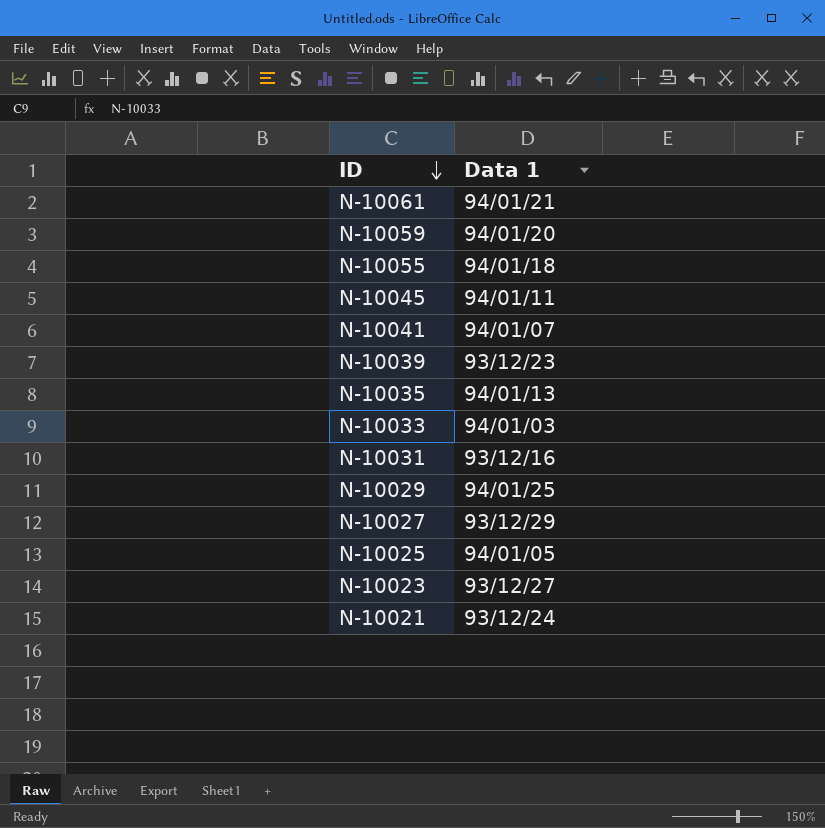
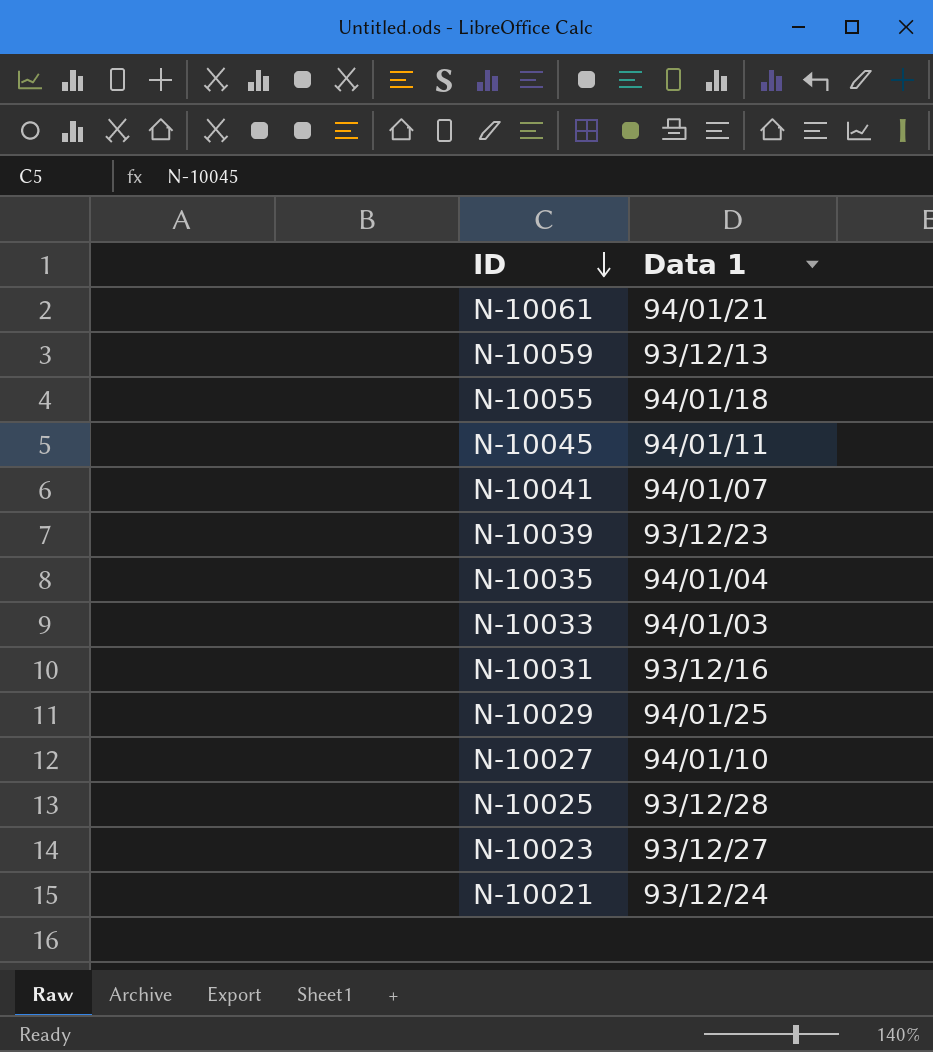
N-10059 | Data 1: 94/01/20 -> 93/12/13
N-10035 | Data 1: 94/01/13 -> 94/01/04
N-10027 | Data 1: 93/12/29 -> 94/01/10
N-10025 | Data 1: 94/01/05 -> 93/12/28

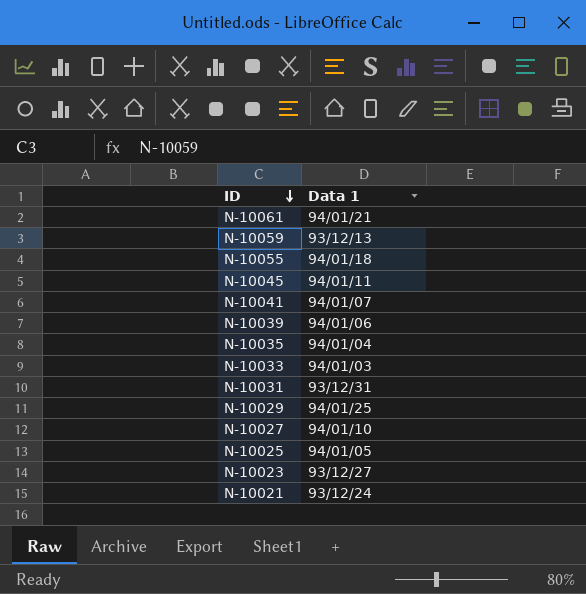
N-10039 | Data 1: 93/12/23 -> 94/01/06
N-10031 | Data 1: 93/12/16 -> 93/12/31
N-10025 | Data 1: 93/12/28 -> 94/01/05

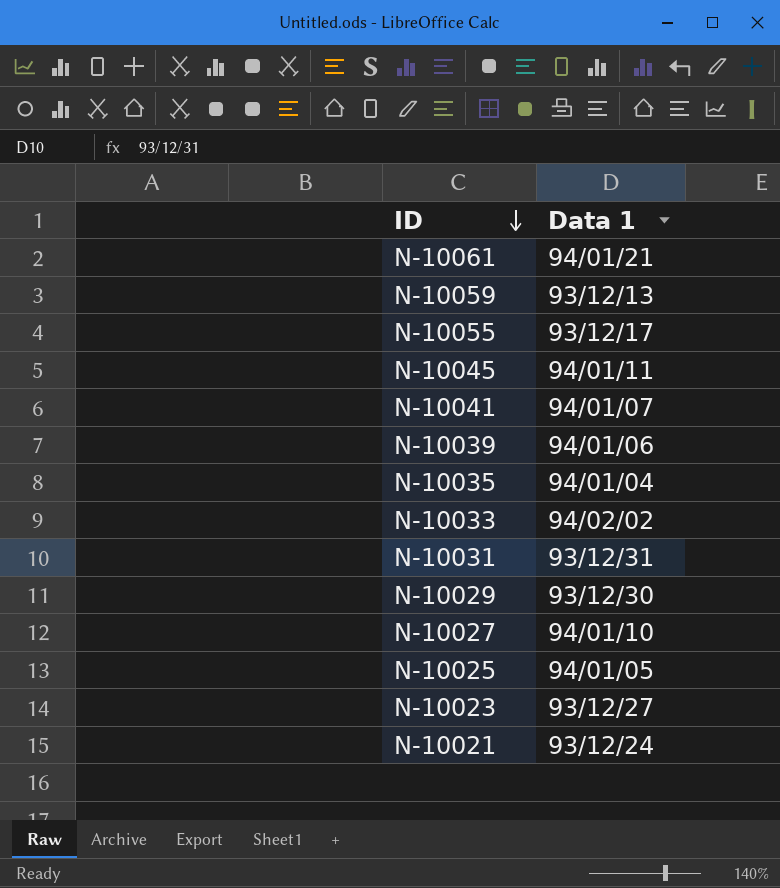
N-10055 | Data 1: 94/01/18 -> 93/12/17
N-10033 | Data 1: 94/01/03 -> 94/02/02
N-10029 | Data 1: 94/01/25 -> 93/12/30

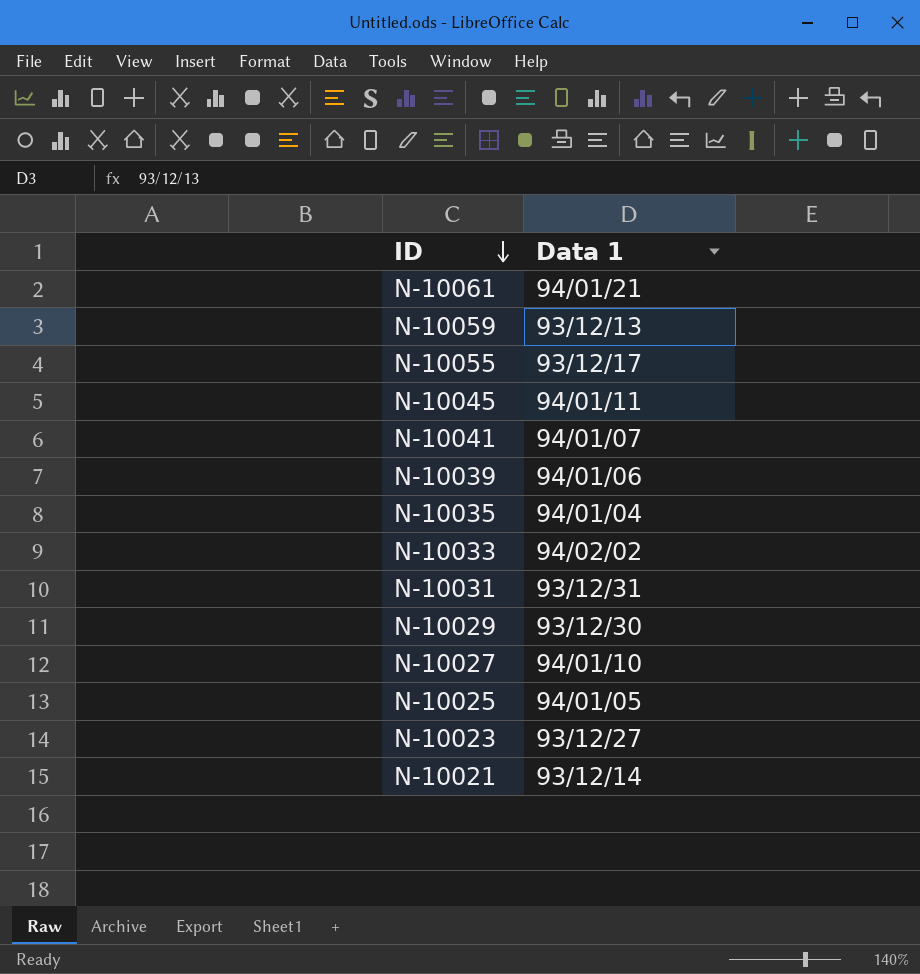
N-10021 | Data 1: 93/12/24 -> 93/12/14

